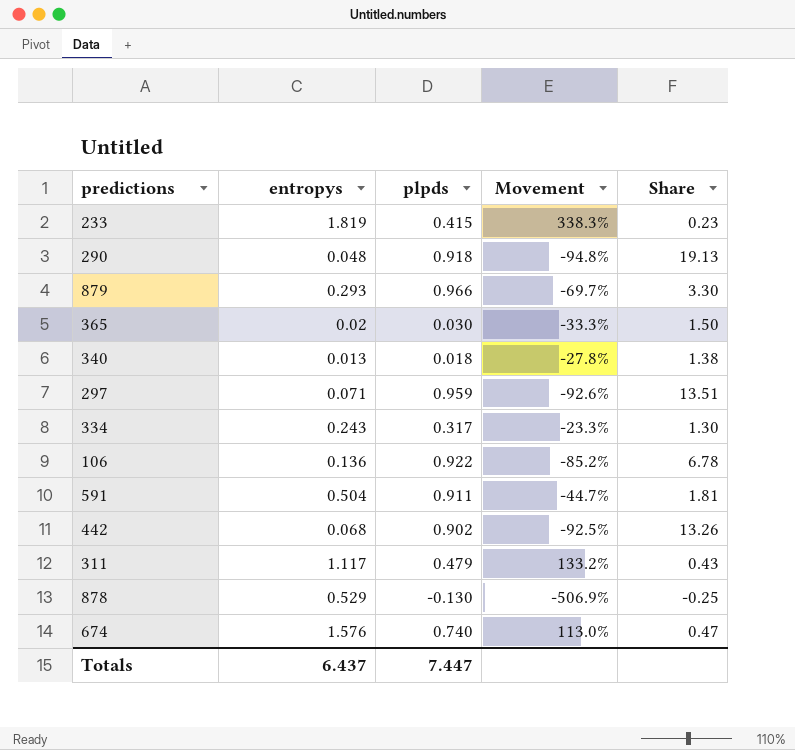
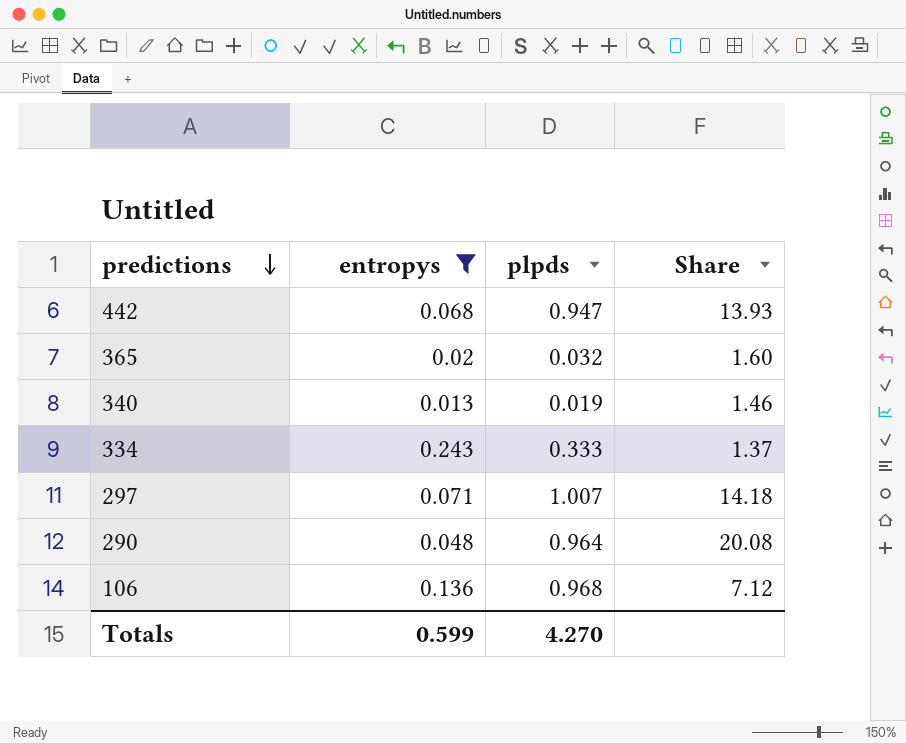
filter: none -> entropys <= 0.243
row order: none -> predictions descending
column Movement | formula: ([entropys] - [plpds]) / [plpds] -> none
442 | plpds: 0.902 -> 0.947
442 | Share: 13.26 -> 13.93
365 | plpds: 0.030 -> 0.032
365 | Share: 1.50 -> 1.60
340 | plpds: 0.018 -> 0.019
340 | Share: 1.38 -> 1.46
334 | plpds: 0.317 -> 0.333
334 | Share: 1.30 -> 1.37
297 | plpds: 0.959 -> 1.007
297 | Share: 13.51 -> 14.18
290 | plpds: 0.918 -> 0.964
290 | Share: 19.13 -> 20.08
106 | plpds: 0.922 -> 0.968
106 | Share: 6.78 -> 7.12
Totals | entropys: 6.437 -> 0.599
Totals | plpds: 7.447 -> 4.270

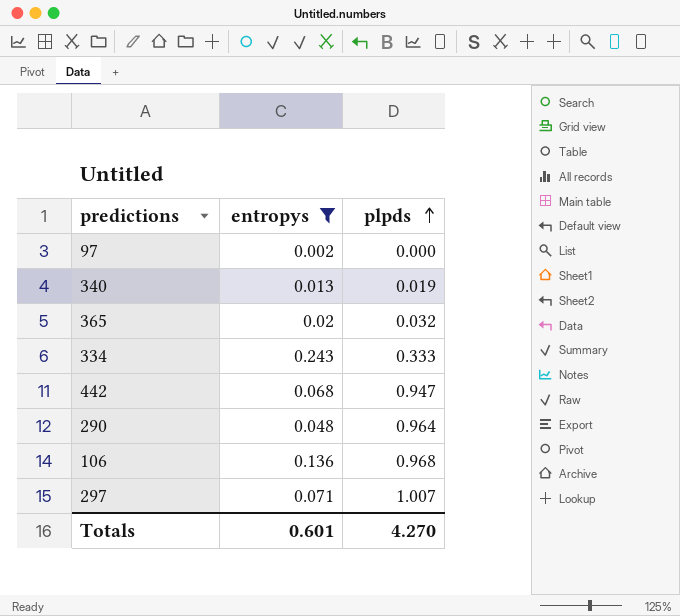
row order: predictions descending -> plpds ascending
column Share | formula: [plpds] / [entropys] -> none
row 97: none -> 0.002 | 0.000
Totals | entropys: 0.599 -> 0.601

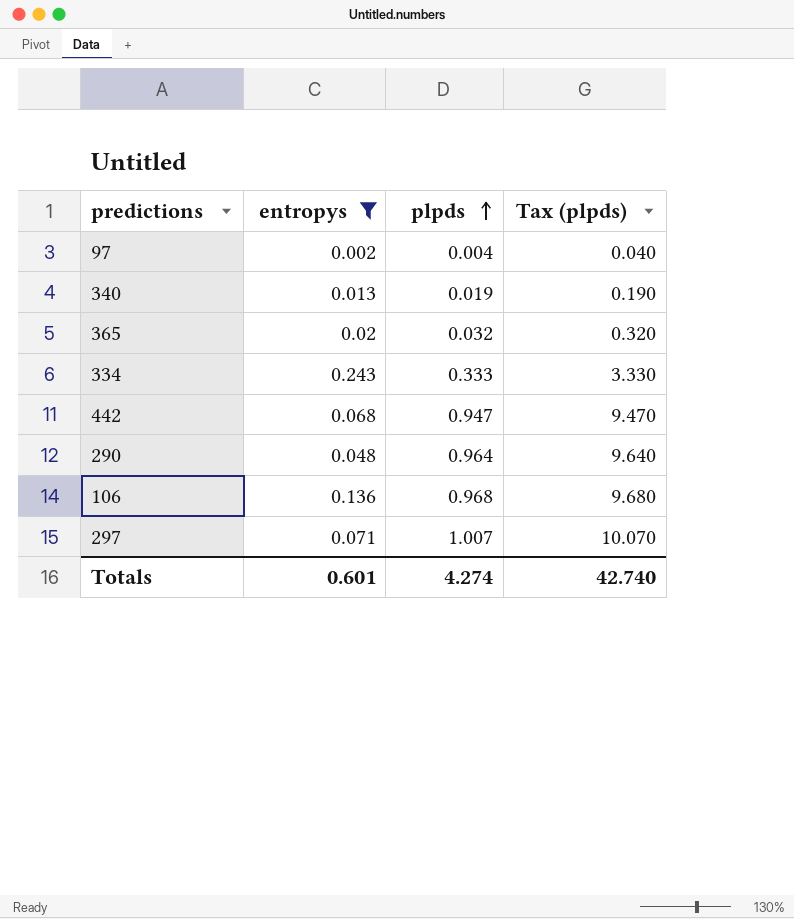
column Tax (plpds) | formula: none -> [plpds] * 10
97 | plpds: 0.000 -> 0.004
Totals | plpds: 4.270 -> 4.274

